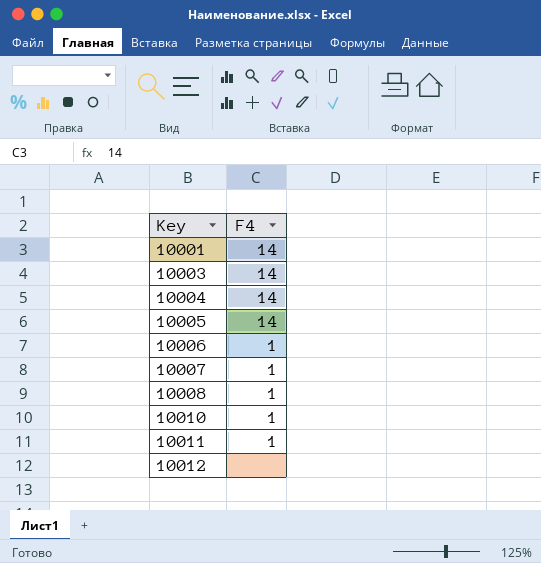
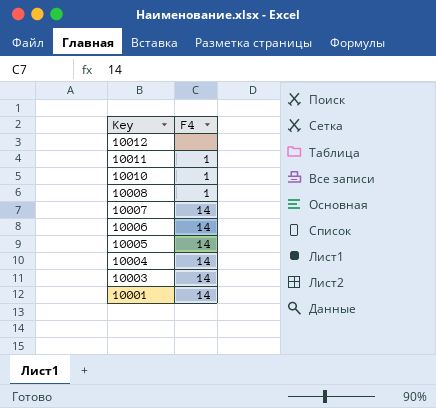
row order: Key ascending -> Key descending
10007 | F4: 1 -> 14
10006 | F4: 1 -> 14

